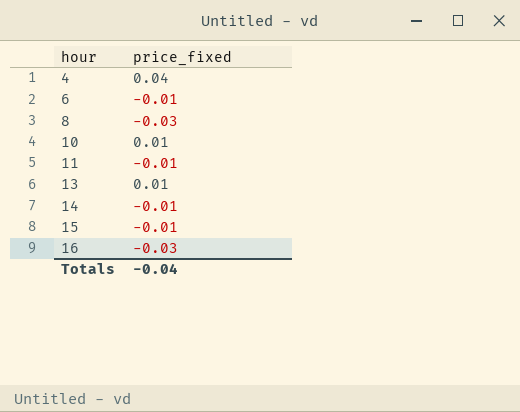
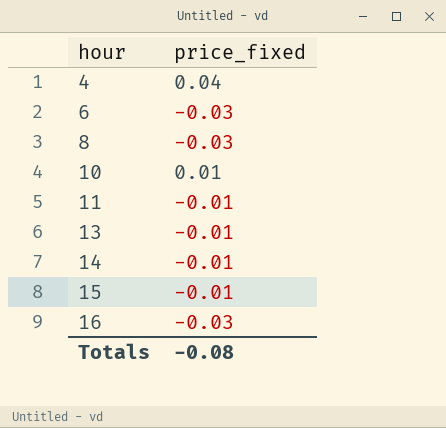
6 | price_fixed: -0.01 -> -0.03
13 | price_fixed: 0.01 -> -0.01
Totals | price_fixed: -0.04 -> -0.08

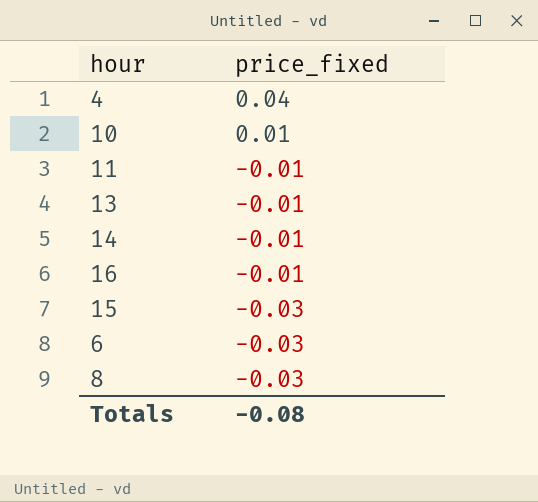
row order: hour ascending -> price_fixed descending
16 | price_fixed: -0.03 -> -0.01
15 | price_fixed: -0.01 -> -0.03

